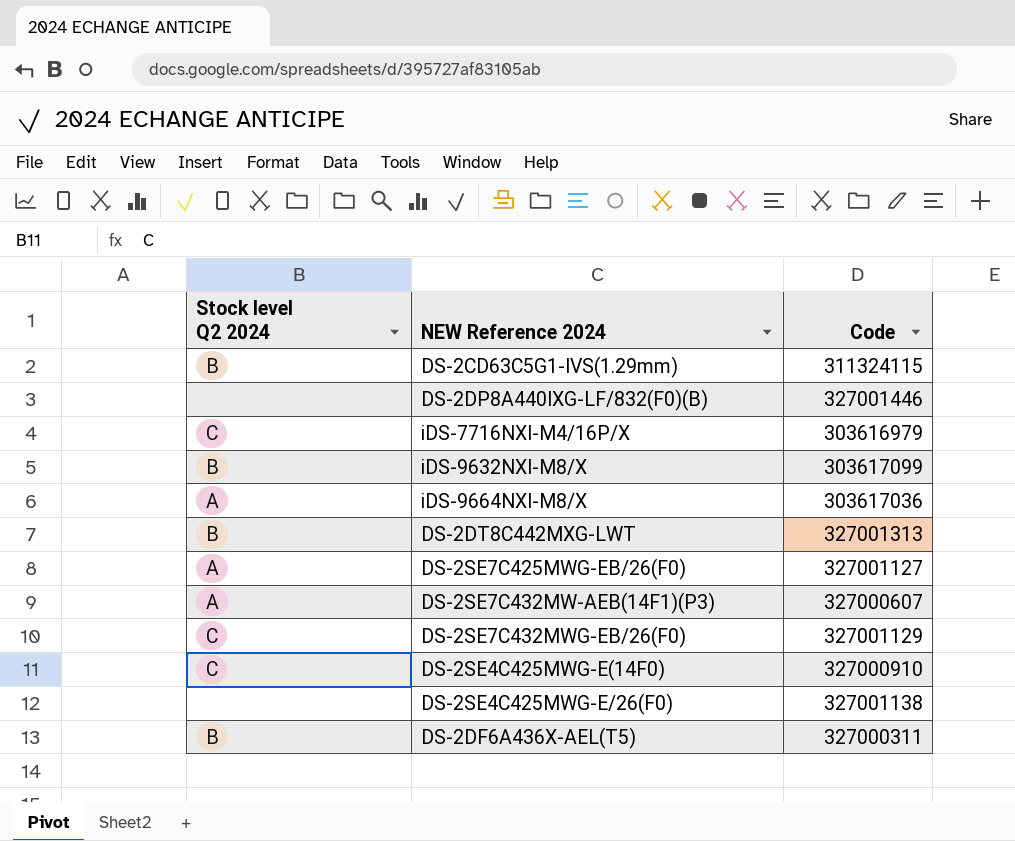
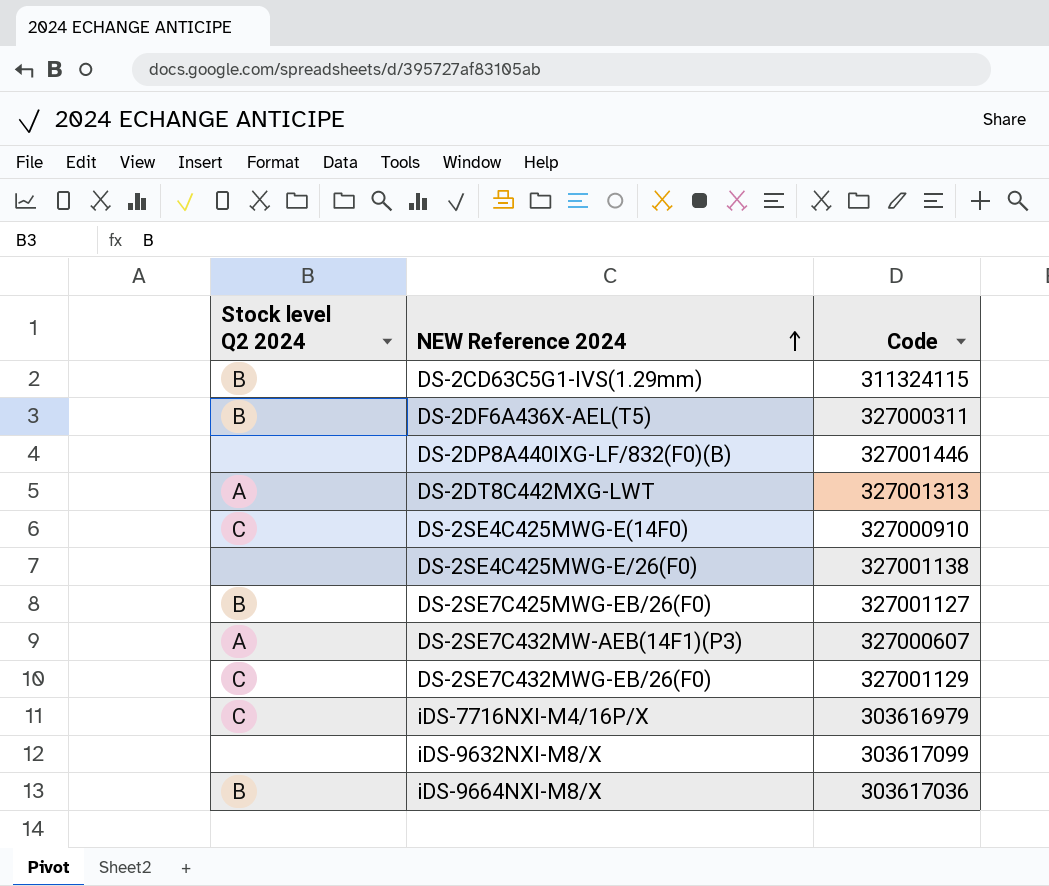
row order: none -> NEW Reference 2024 ascending
DS-2DT8C442MXG-LWT | Stock level Q2 2024: B -> A
DS-2SE7C425MWG-EB/26(F0) | Stock level Q2 2024: A -> B
iDS-9632NXI-M8/X | Stock level Q2 2024: B -> none
iDS-9664NXI-M8/X | Stock level Q2 2024: A -> B

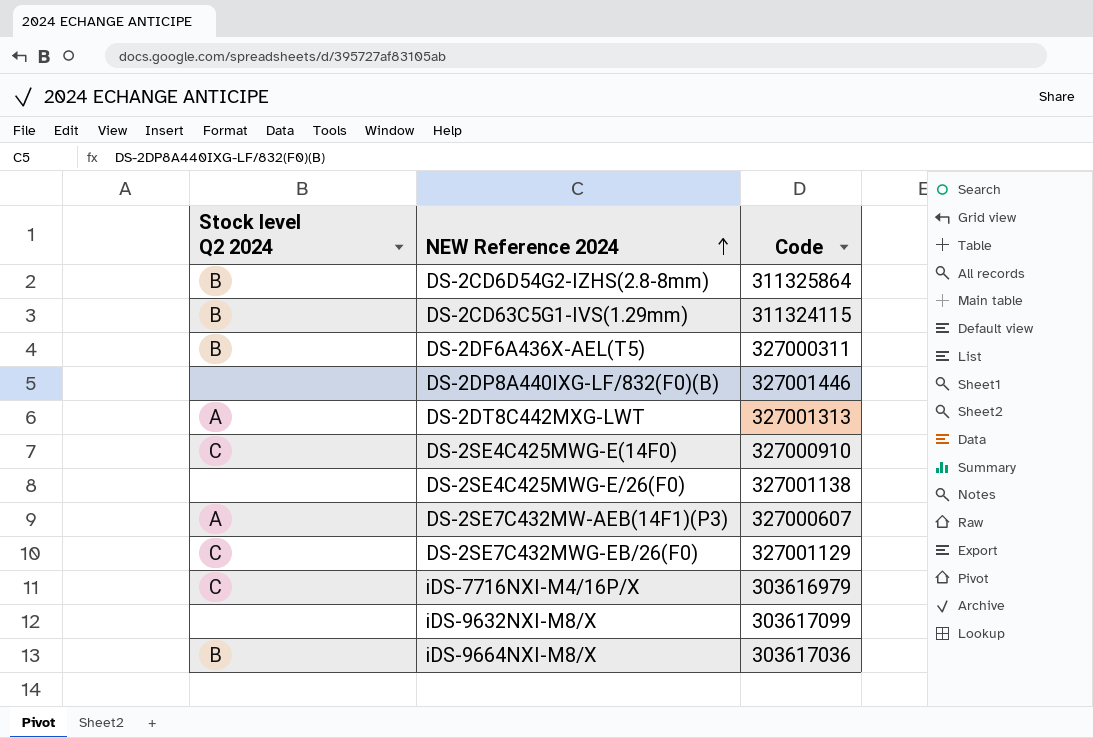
row DS-2SE7C425MWG-EB/26(F0): B | 327001127 -> none
row DS-2CD6D54G2-IZHS(2.8-8mm): none -> B | 311325864

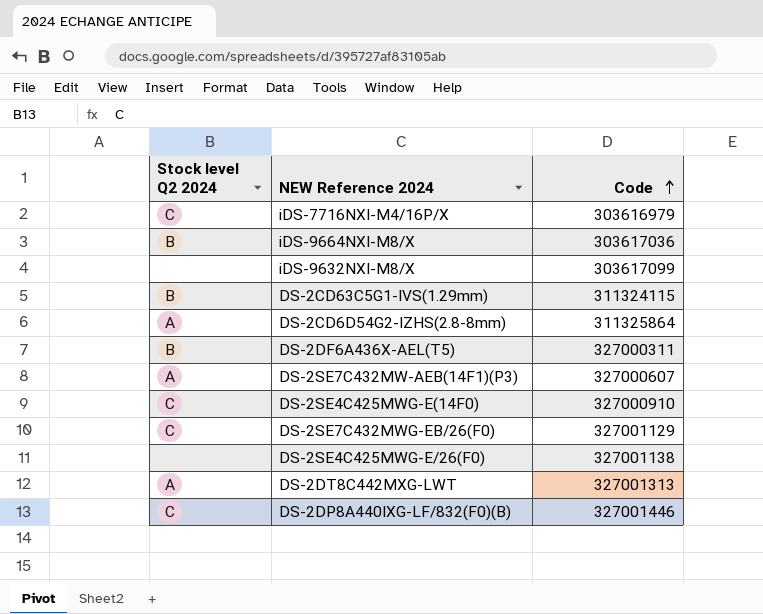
row order: NEW Reference 2024 ascending -> Code ascending
DS-2CD6D54G2-IZHS(2.8-8mm) | Stock level Q2 2024: B -> A
DS-2DP8A440IXG-LF/832(F0)(B) | Stock level Q2 2024: none -> C

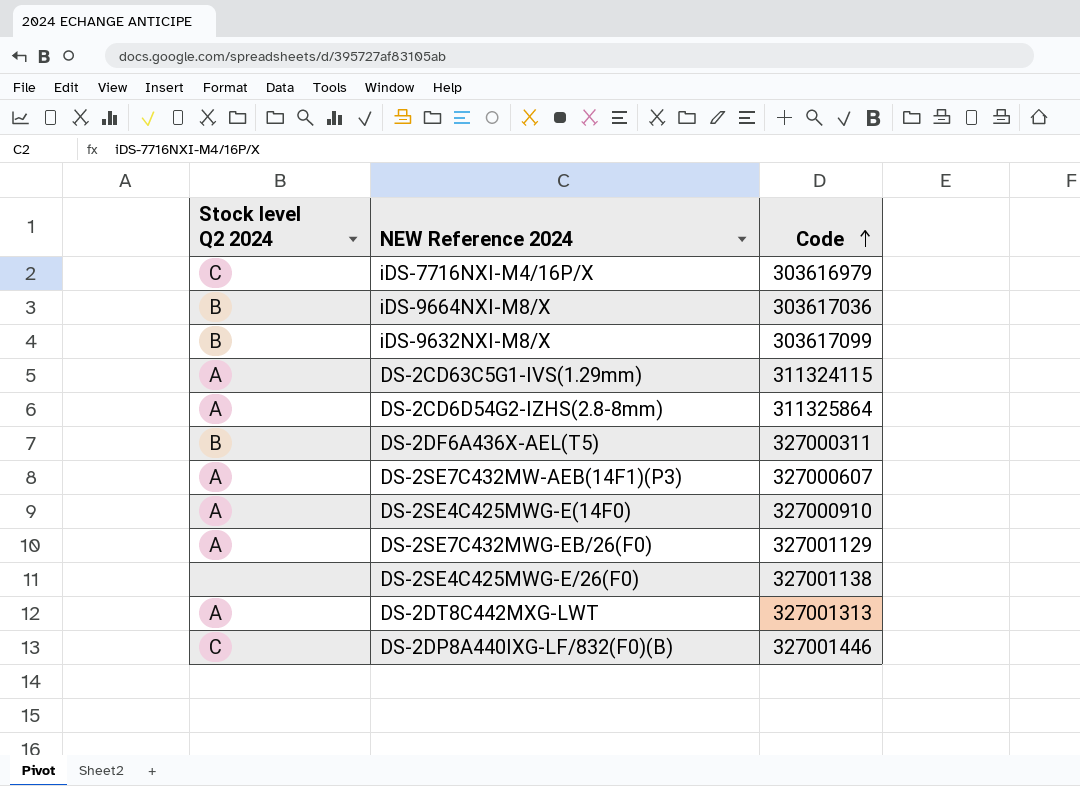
iDS-9632NXI-M8/X | Stock level Q2 2024: none -> B
DS-2CD63C5G1-IVS(1.29mm) | Stock level Q2 2024: B -> A
DS-2SE4C425MWG-E(14F0) | Stock level Q2 2024: C -> A
DS-2SE7C432MWG-EB/26(F0) | Stock level Q2 2024: C -> A

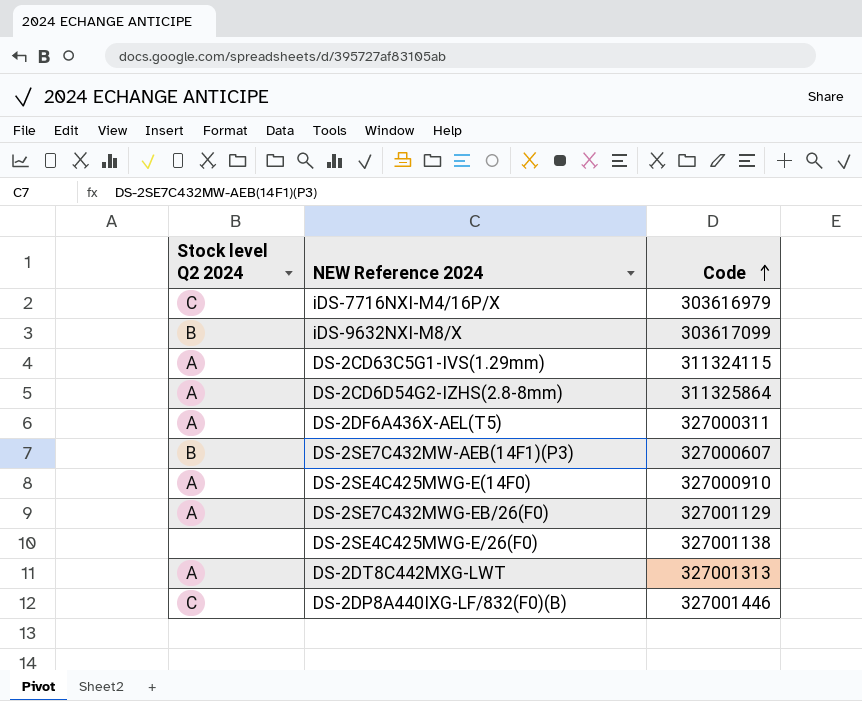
row iDS-9664NXI-M8/X: B | 303617036 -> none
DS-2DF6A436X-AEL(T5) | Stock level Q2 2024: B -> A
DS-2SE7C432MW-AEB(14F1)(P3) | Stock level Q2 2024: A -> B

